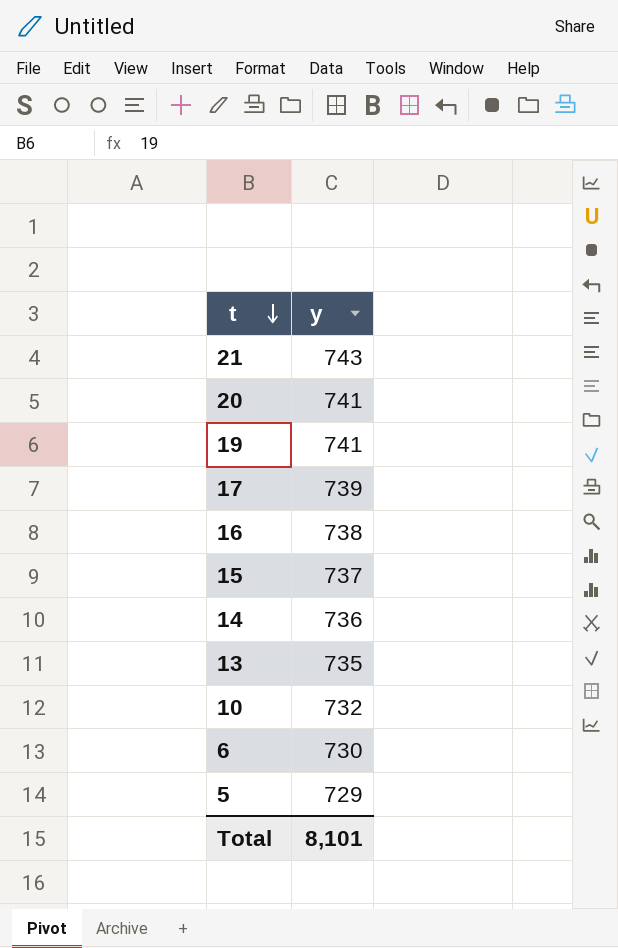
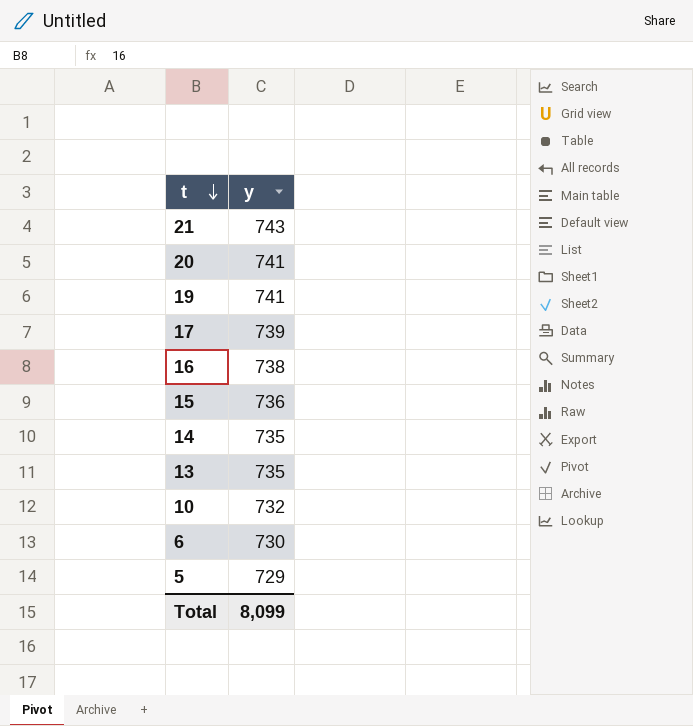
15 | y: 737 -> 736
14 | y: 736 -> 735
Total | y: 8,101 -> 8,099

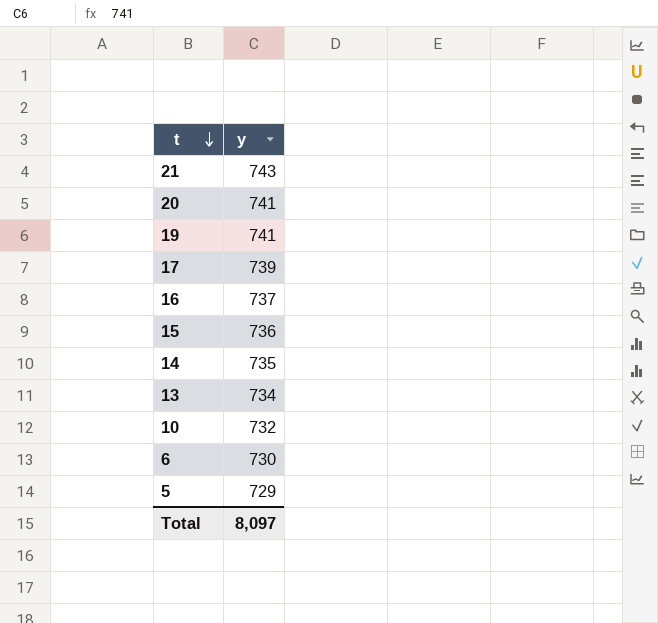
16 | y: 738 -> 737
13 | y: 735 -> 734
Total | y: 8,099 -> 8,097

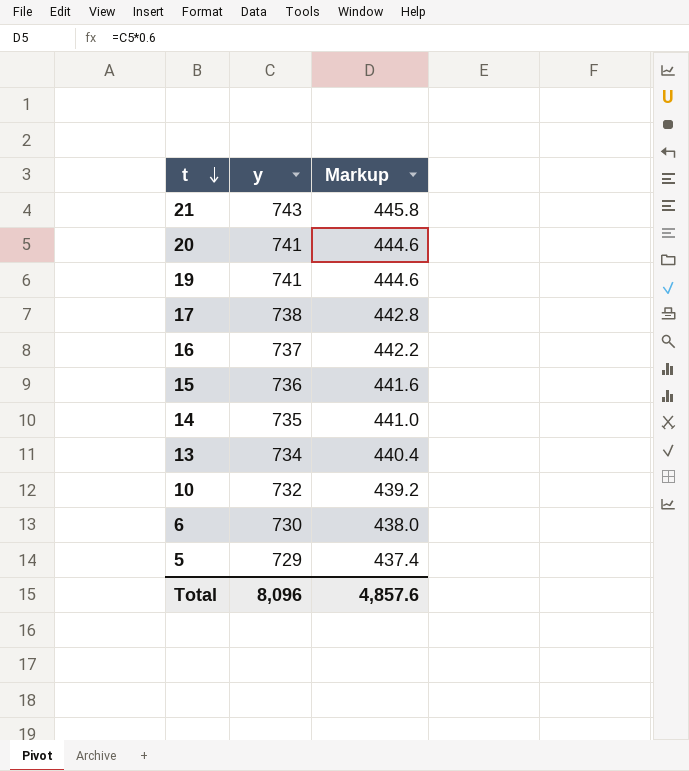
column Markup | formula: none -> [y] * 0.6
17 | y: 739 -> 738
Total | y: 8,097 -> 8,096

